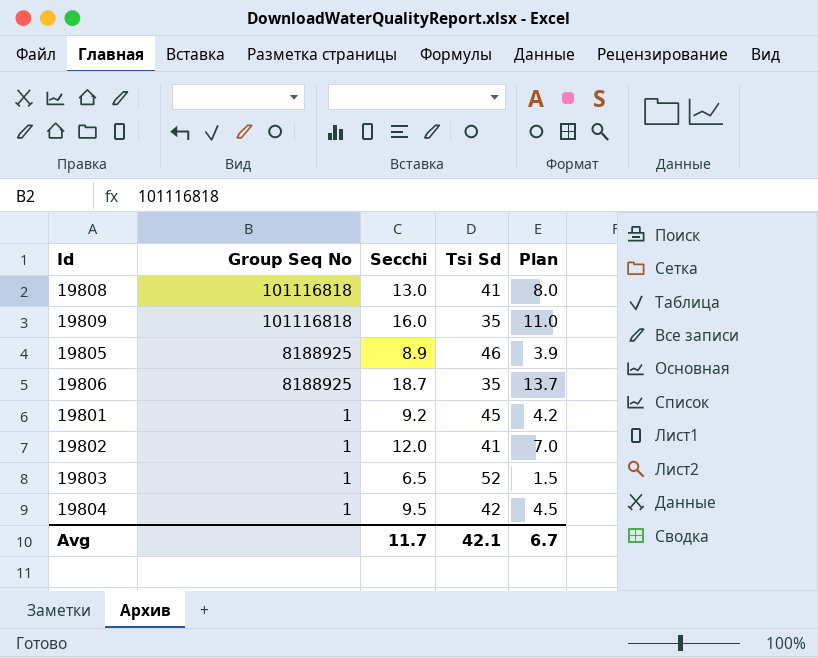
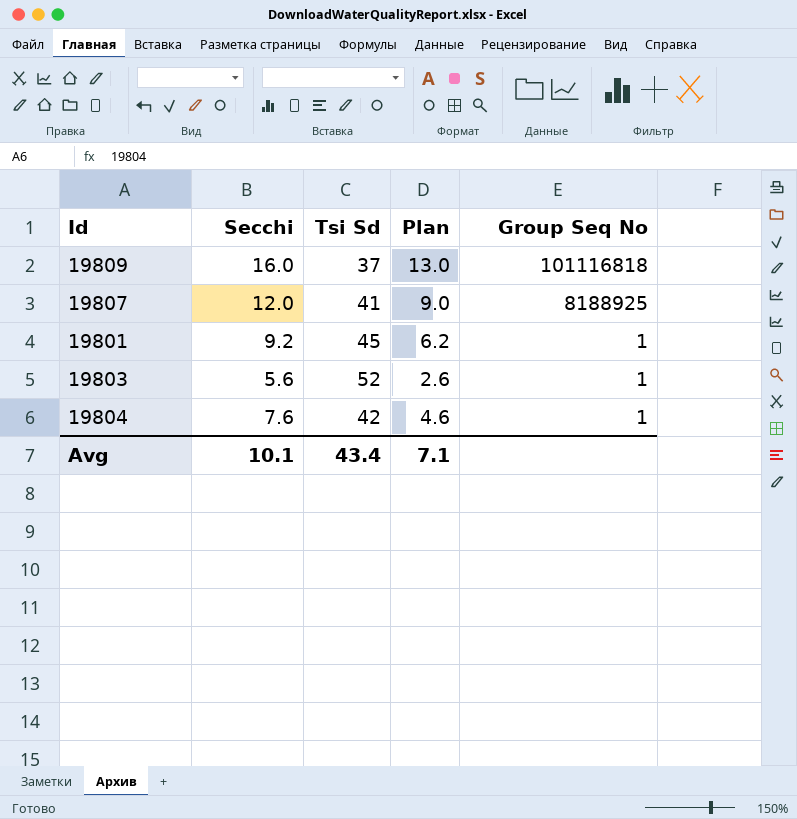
column Plan | formula: [Secchi] - 5 -> [Secchi] - 3
column Group Seq No | position: 2 -> 5
row 19808: 101116818 | 13.0 | 41 | 8.0 -> none
row 19805: 8188925 | 8.9 | 46 | 3.9 -> none
row 19806: 8188925 | 18.7 | 35 | 13.7 -> none
row 19802: 1 | 12.0 | 41 | 7.0 -> none
19809 | Tsi Sd: 35 -> 37
row 19807: none -> 12.0 | 41 | 9.0 | 8188925
19803 | Secchi: 6.5 -> 5.6
19804 | Secchi: 9.5 -> 7.6
Avg | Secchi: 11.7 -> 10.1
Avg | Tsi Sd: 42.1 -> 43.4
Avg | Plan: 6.7 -> 7.1

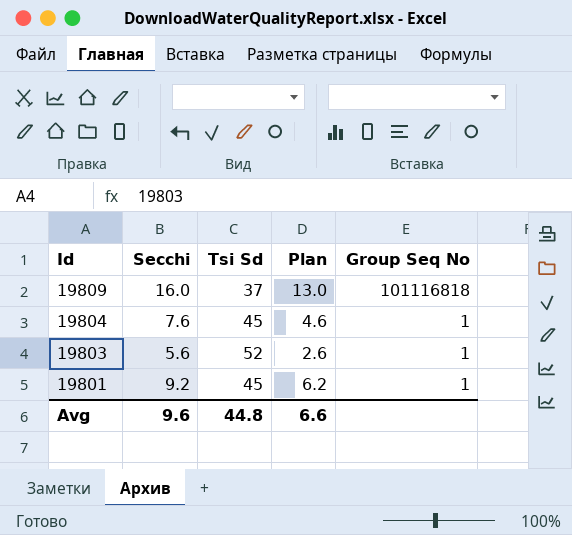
row order: Group Seq No descending -> Id descending
row 19807: 12.0 | 41 | 9.0 | 8188925 -> none
19804 | Tsi Sd: 42 -> 45
Avg | Secchi: 10.1 -> 9.6
Avg | Tsi Sd: 43.4 -> 44.8
Avg | Plan: 7.1 -> 6.6

